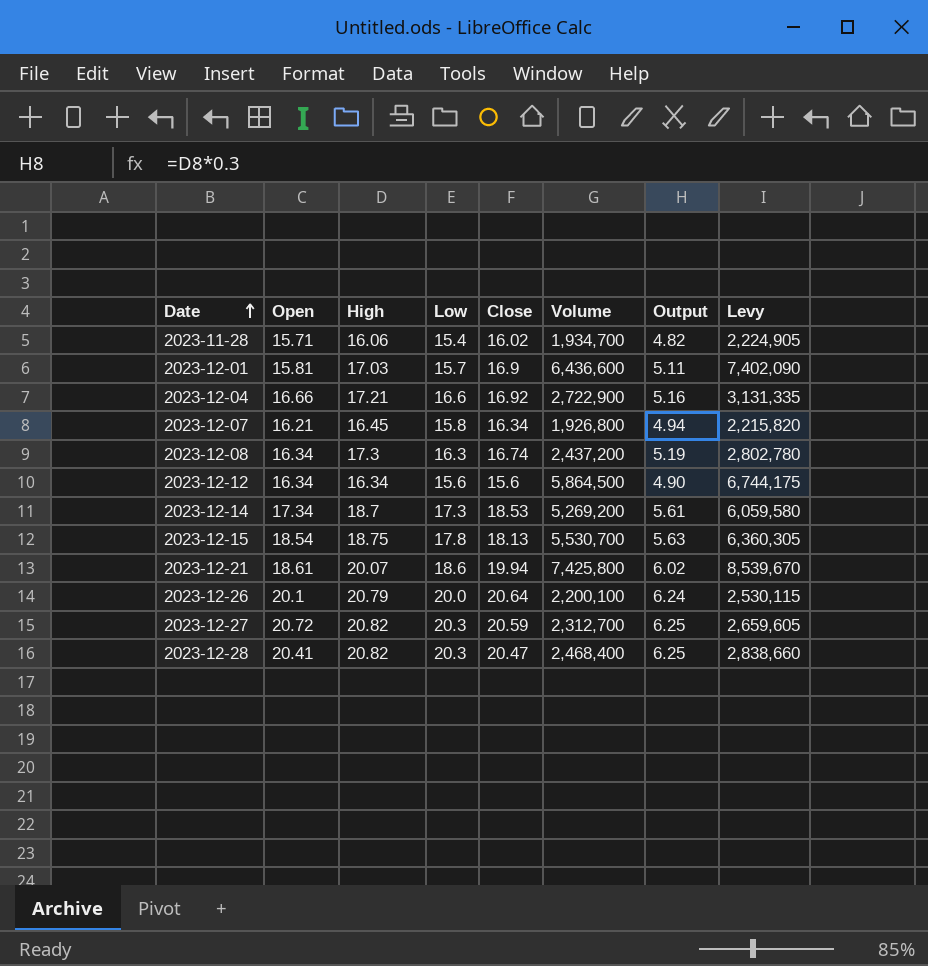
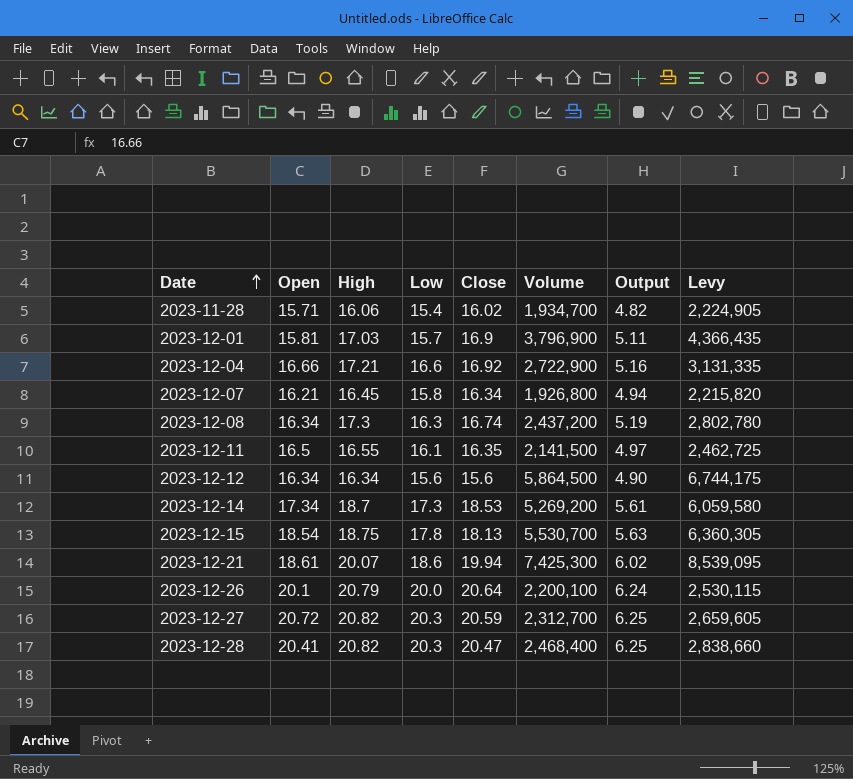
2023-12-01 | Volume: 6,436,600 -> 3,796,900
2023-12-01 | Levy: 7,402,090 -> 4,366,435
row 2023-12-11: none -> 16.5 | 16.55 | 16.1 | 16.35 | 2,141,500 | 4.97 | 2,462,725
2023-12-21 | Volume: 7,425,800 -> 7,425,300
2023-12-21 | Levy: 8,539,670 -> 8,539,095

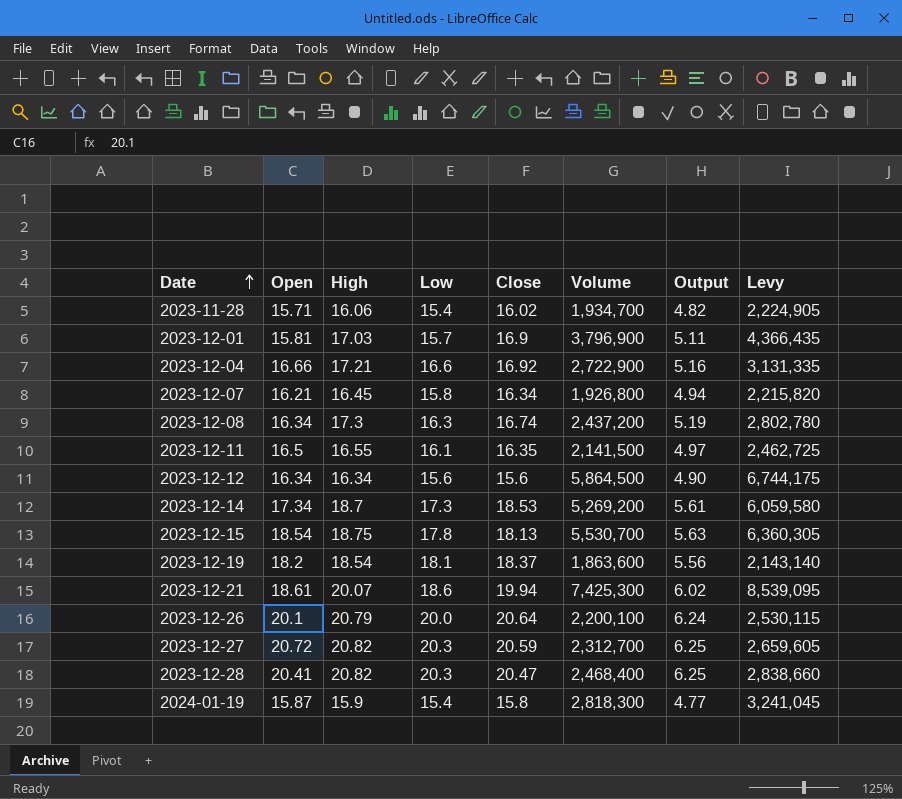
row 2023-12-19: none -> 18.2 | 18.54 | 18.1 | 18.37 | 1,863,600 | 5.56 | 2,143,140
row 2024-01-19: none -> 15.87 | 15.9 | 15.4 | 15.8 | 2,818,300 | 4.77 | 3,241,045

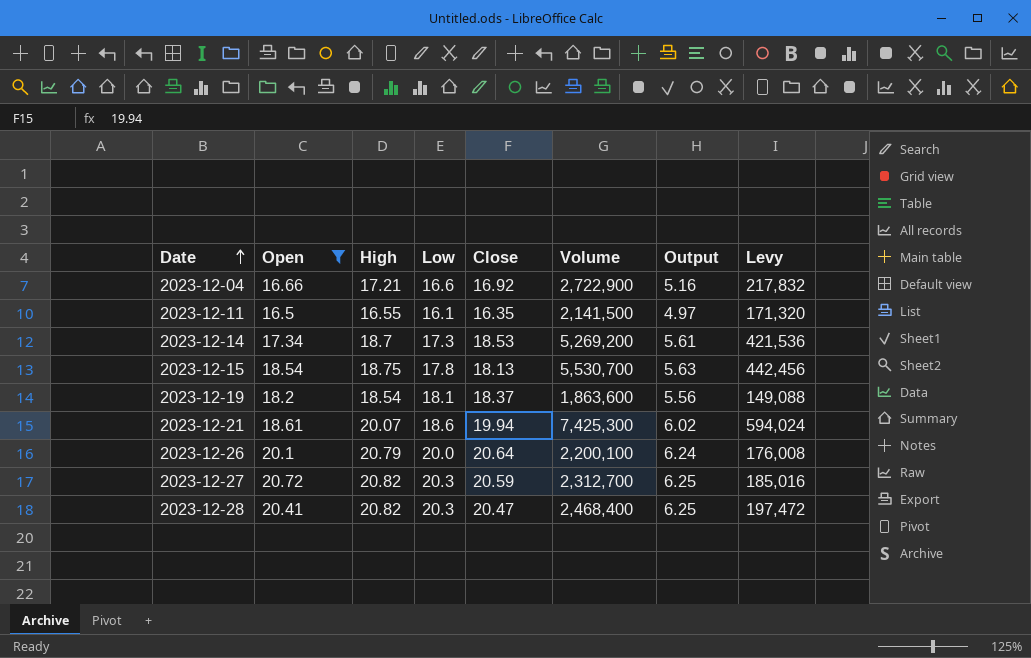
filter: none -> Open >= 16.5
column Levy | formula: [Volume] * 1.15 -> [Volume] * 0.08

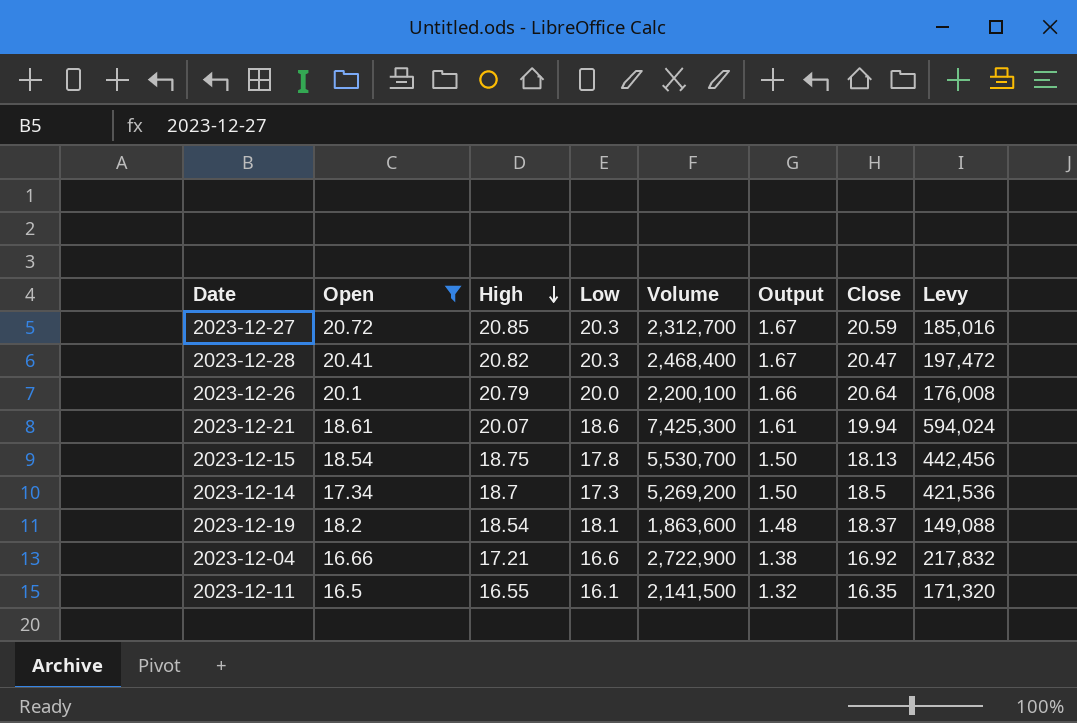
row order: Date ascending -> High descending
column Output | formula: [High] * 0.3 -> [High] * 0.08
column Close | position: 5 -> 7
2023-12-27 | High: 20.82 -> 20.85
2023-12-14 | Close: 18.53 -> 18.5

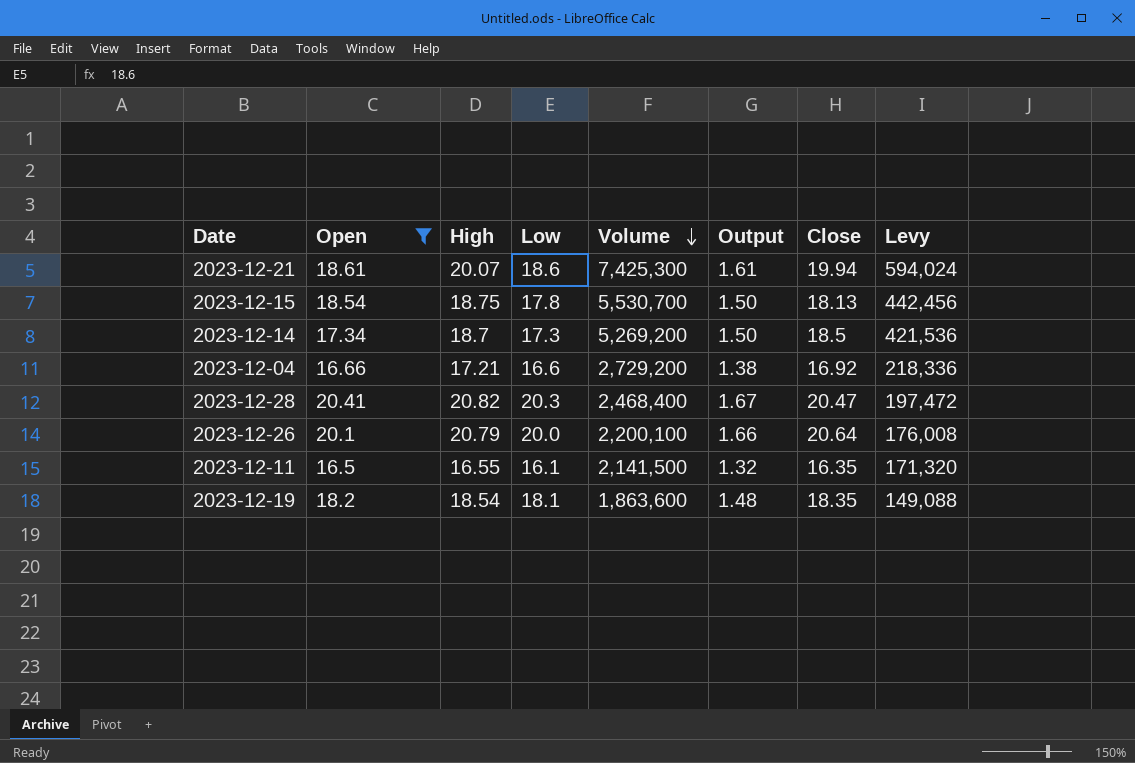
row order: High descending -> Volume descending
row 2023-12-27: 20.72 | 20.85 | 20.3 | 2,312,700 | 1.67 | 20.59 | 185,016 -> none
2023-12-04 | Volume: 2,722,900 -> 2,729,200
2023-12-04 | Levy: 217,832 -> 218,336
2023-12-19 | Close: 18.37 -> 18.35

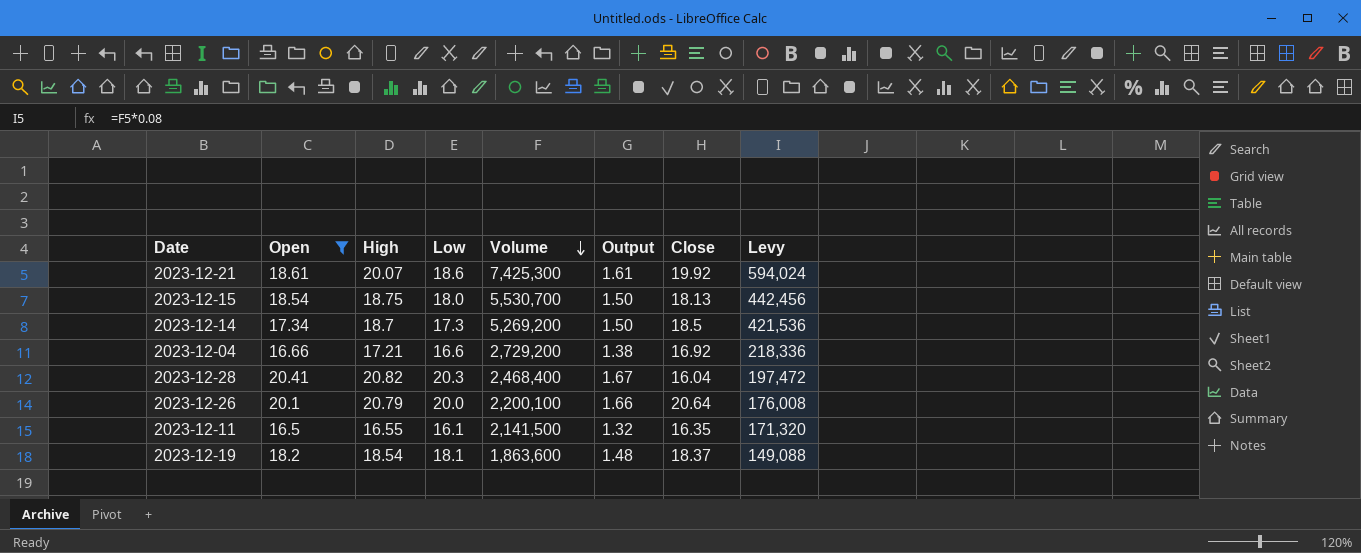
2023-12-21 | Close: 19.94 -> 19.92
2023-12-15 | Low: 17.8 -> 18.0
2023-12-28 | Close: 20.47 -> 16.04
2023-12-19 | Close: 18.35 -> 18.37

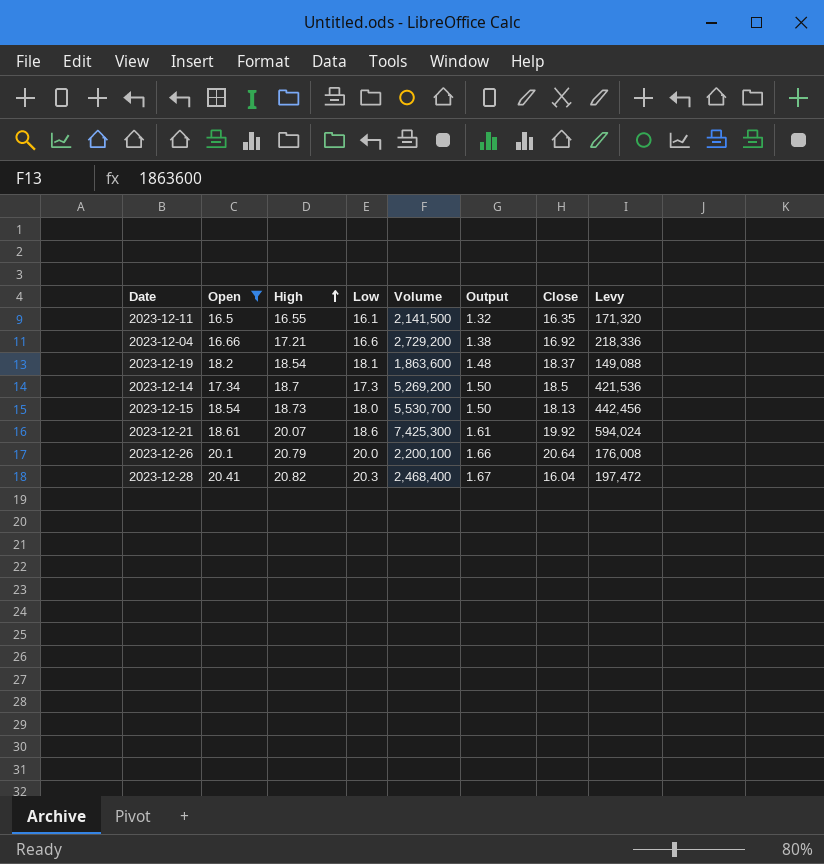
row order: Volume descending -> High ascending
2023-12-15 | High: 18.75 -> 18.73

